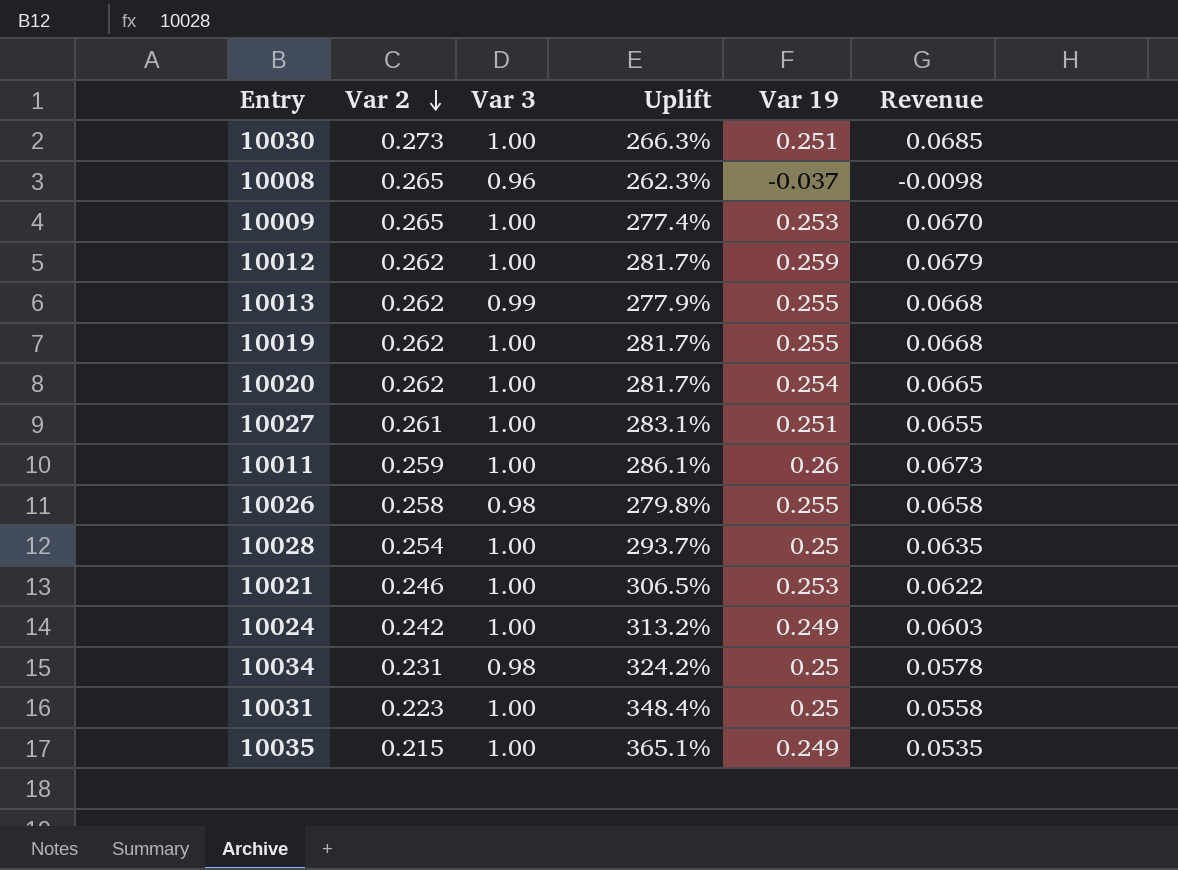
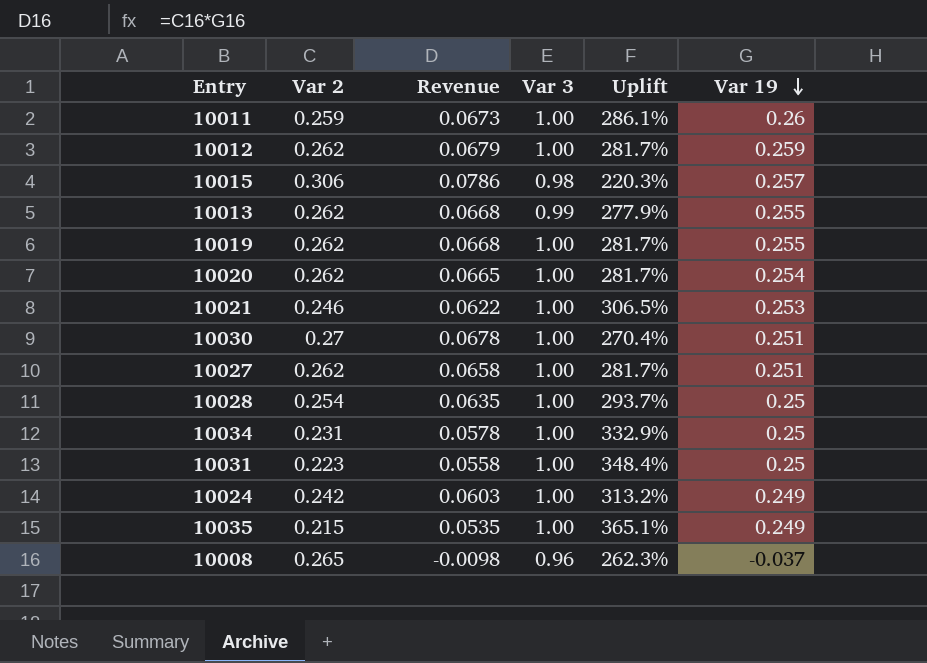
row order: Var 2 descending -> Var 19 descending
column Revenue | position: 6 -> 3
row 10009: 0.265 | 1.00 | 277.4% | 0.253 | 0.0670 -> none
row 10026: 0.258 | 0.98 | 279.8% | 0.255 | 0.0658 -> none
row 10015: none -> 0.306 | 0.0786 | 0.98 | 220.3% | 0.257
10030 | Var 2: 0.273 -> 0.27
10030 | Revenue: 0.0685 -> 0.0678
10030 | Uplift: 266.3% -> 270.4%
10027 | Var 2: 0.261 -> 0.262
10027 | Revenue: 0.0655 -> 0.0658
10027 | Uplift: 283.1% -> 281.7%
10034 | Var 3: 0.98 -> 1.00
10034 | Uplift: 324.2% -> 332.9%

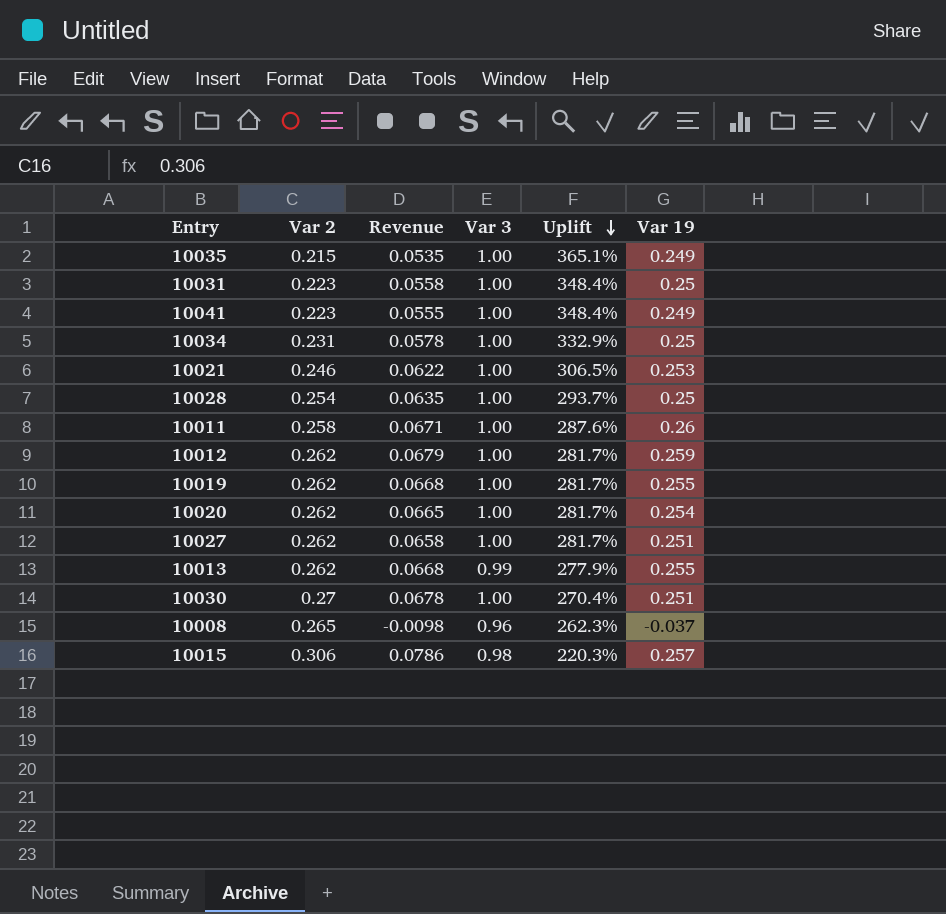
row order: Var 19 descending -> Uplift descending
row 10024: 0.242 | 0.0603 | 1.00 | 313.2% | 0.249 -> none
row 10041: none -> 0.223 | 0.0555 | 1.00 | 348.4% | 0.249
10011 | Var 2: 0.259 -> 0.258
10011 | Revenue: 0.0673 -> 0.0671
10011 | Uplift: 286.1% -> 287.6%

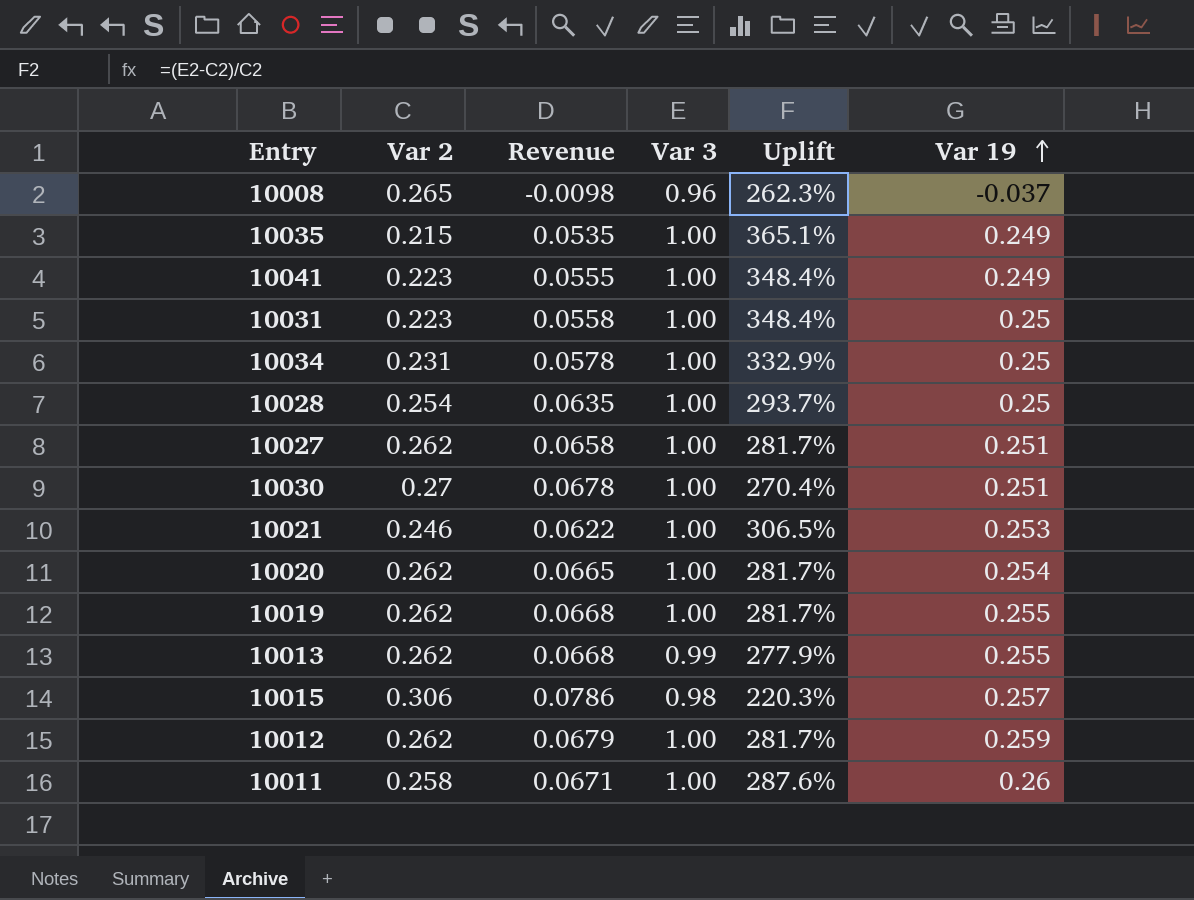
row order: Uplift descending -> Var 19 ascending

